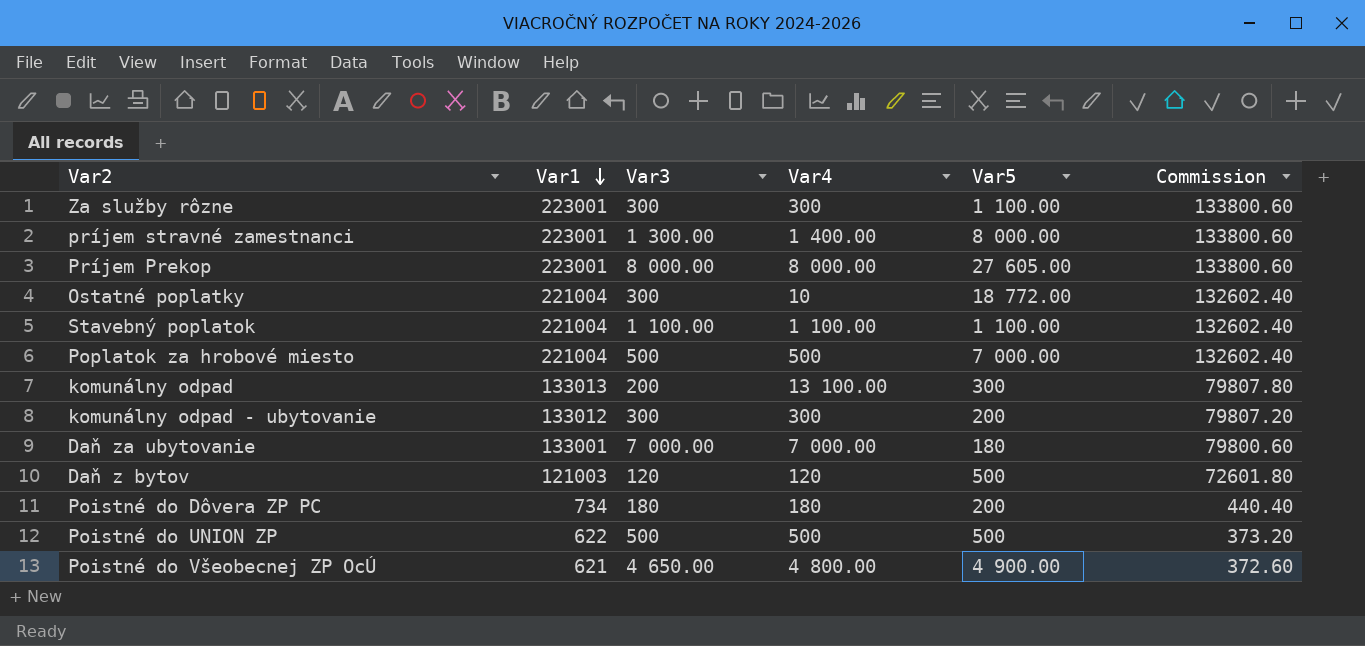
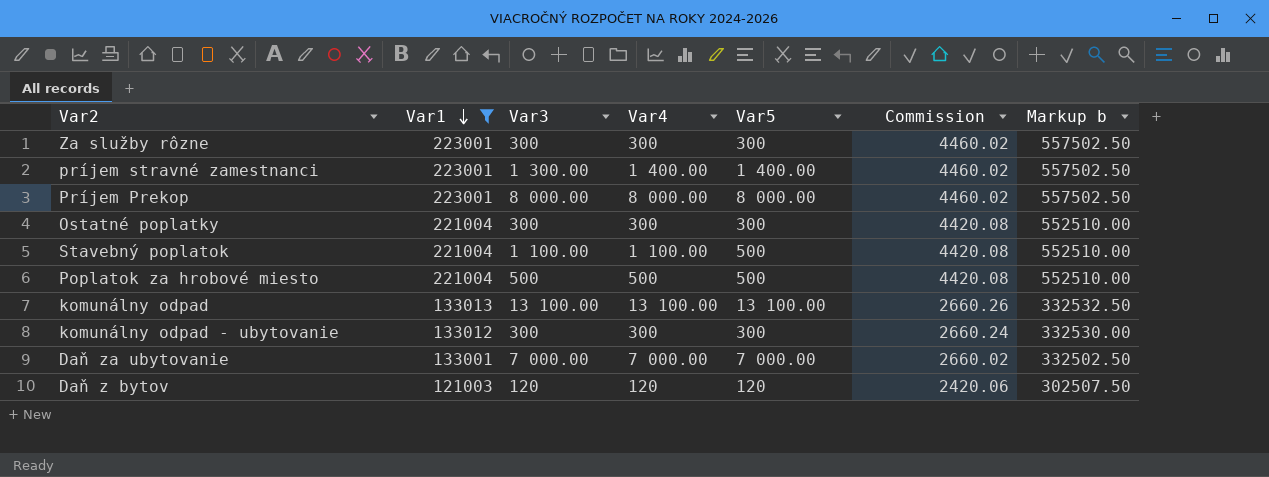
filter: none -> Var1 >= 121003
column Commission | formula: [Var1] * 0.6 -> [Var1] * 0.02
column Markup b | formula: none -> [Var1] * 2.5
Za služby rôzne | Var5: 1 100.00 -> 300
príjem stravné zamestnanci | Var5: 8 000.00 -> 1 400.00
Príjem Prekop | Var5: 27 605.00 -> 8 000.00
Ostatné poplatky | Var4: 10 -> 300
Ostatné poplatky | Var5: 18 772.00 -> 300
Stavebný poplatok | Var5: 1 100.00 -> 500
Poplatok za hrobové miesto | Var5: 7 000.00 -> 500
komunálny odpad | Var3: 200 -> 13 100.00
komunálny odpad | Var5: 300 -> 13 100.00
komunálny odpad - ubytovanie | Var5: 200 -> 300
Daň za ubytovanie | Var5: 180 -> 7 000.00
Daň z bytov | Var5: 500 -> 120

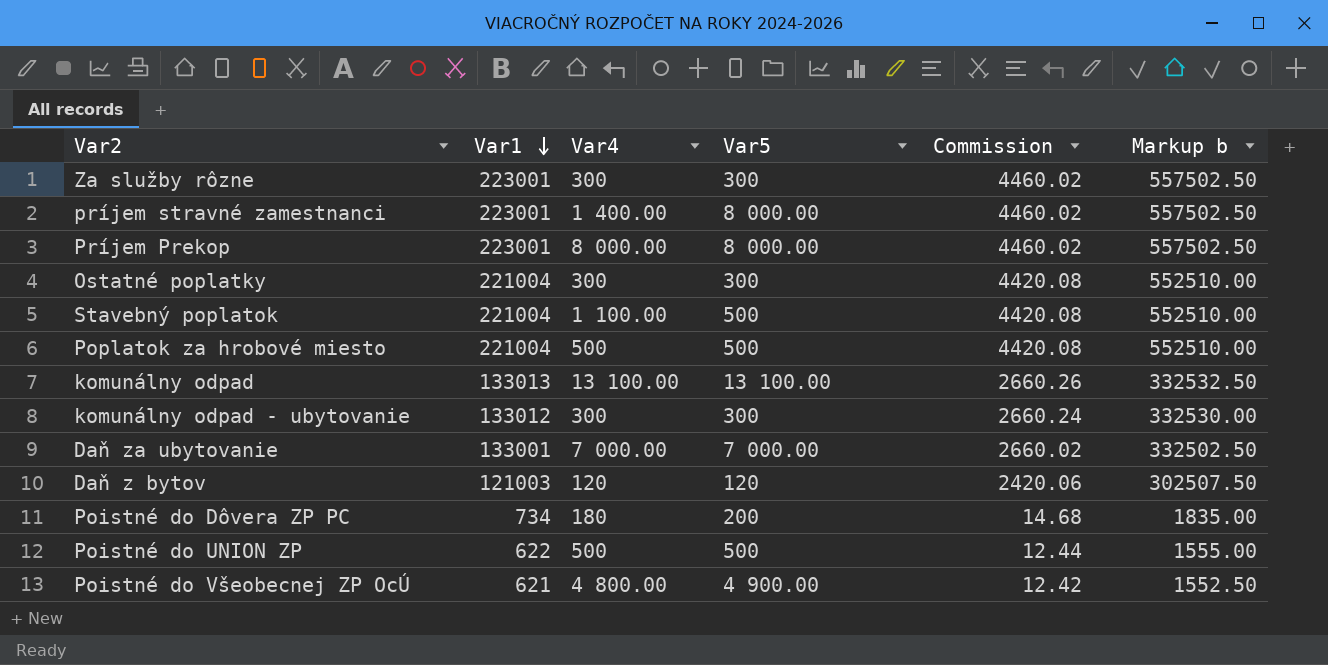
filter: Var1 >= 121003 -> none
column Var3 | position: 3 -> none
príjem stravné zamestnanci | Var5: 1 400.00 -> 8 000.00

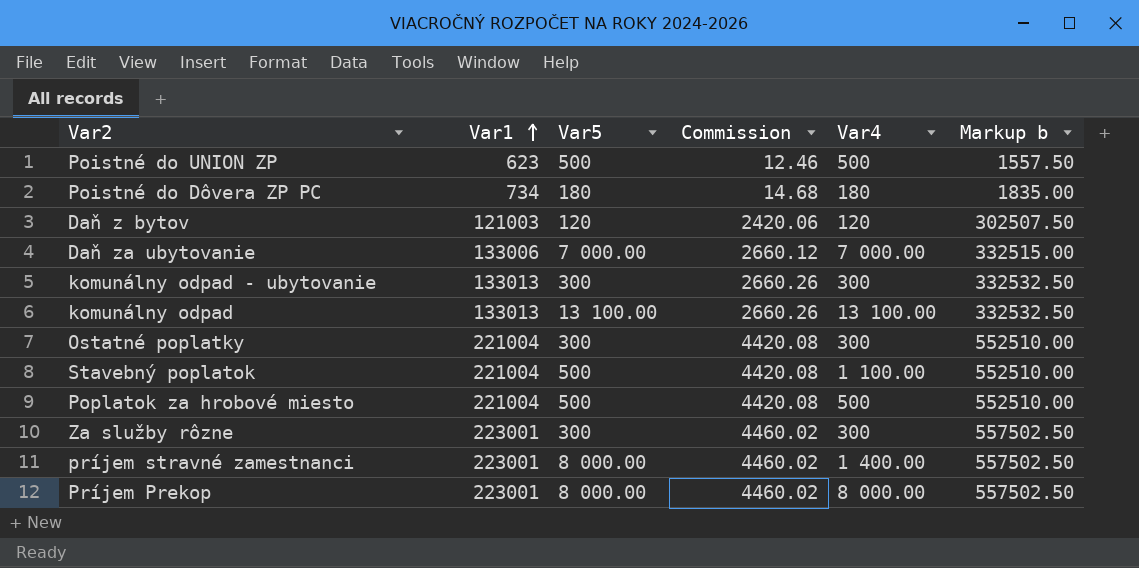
row order: Var1 descending -> Var1 ascending
column Var4 | position: 3 -> 5
row Poistné do Všeobecnej ZP OcÚ: 621 | 4 800.00 | 4 900.00 | 12.42 | 1552.50 -> none
Poistné do UNION ZP | Var1: 622 -> 623
Poistné do UNION ZP | Commission: 12.44 -> 12.46
Poistné do UNION ZP | Markup b: 1555.00 -> 1557.50
Poistné do Dôvera ZP PC | Var5: 200 -> 180
Daň za ubytovanie | Var1: 133001 -> 133006
Daň za ubytovanie | Commission: 2660.02 -> 2660.12
Daň za ubytovanie | Markup b: 332502.50 -> 332515.00
komunálny odpad - ubytovanie | Var1: 133012 -> 133013
komunálny odpad - ubytovanie | Commission: 2660.24 -> 2660.26
komunálny odpad - ubytovanie | Markup b: 332530.00 -> 332532.50

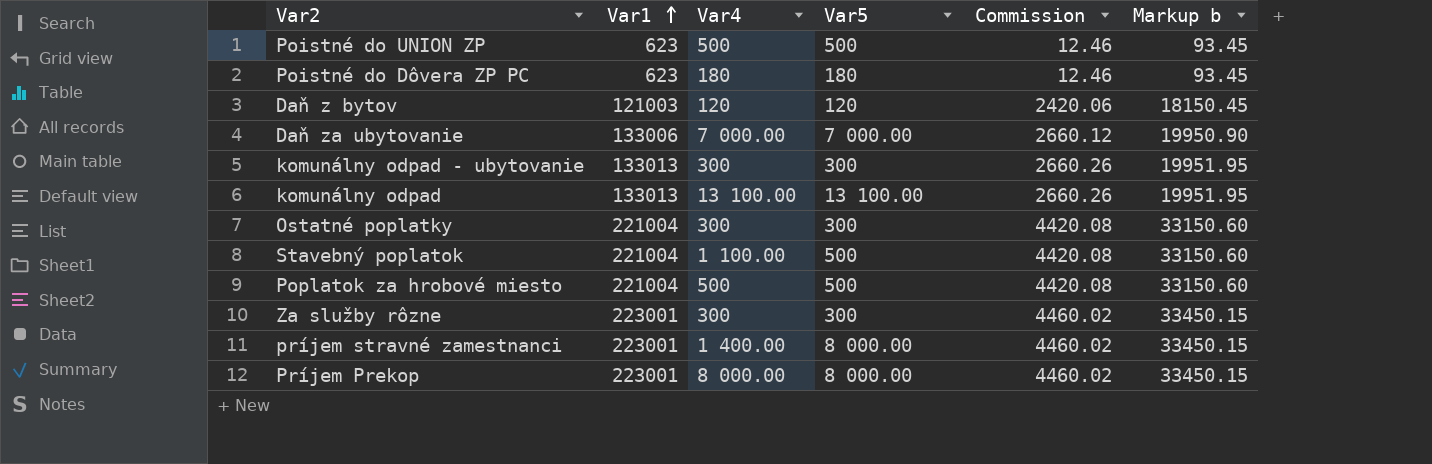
column Var4 | position: 5 -> 3
column Markup b | formula: [Var1] * 2.5 -> [Var1] * 0.15
Poistné do Dôvera ZP PC | Var1: 734 -> 623
Poistné do Dôvera ZP PC | Commission: 14.68 -> 12.46

